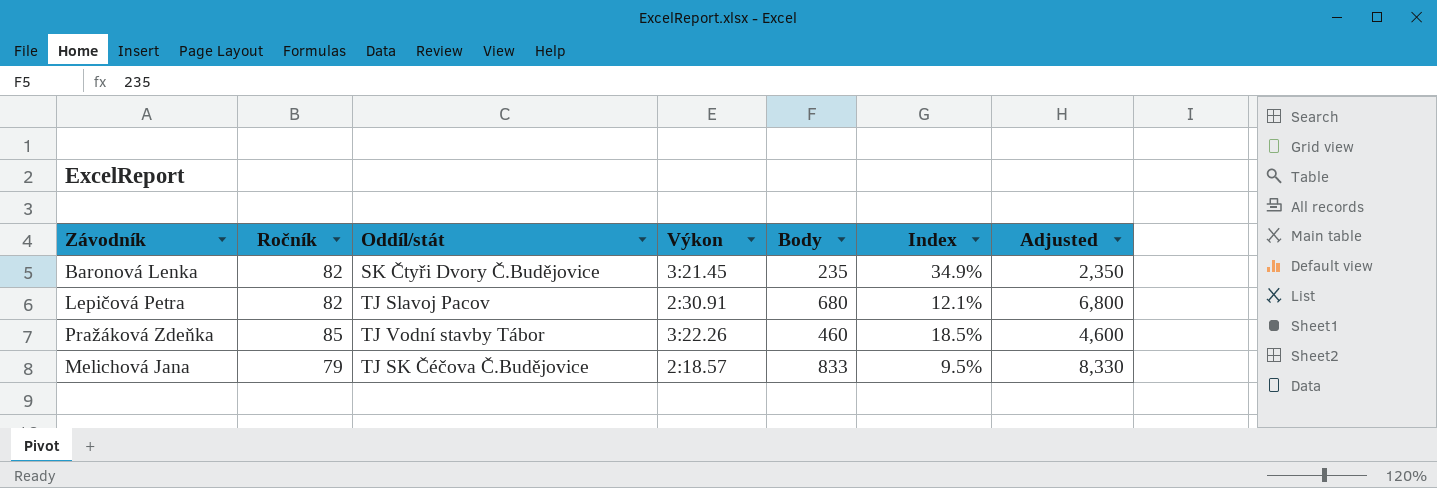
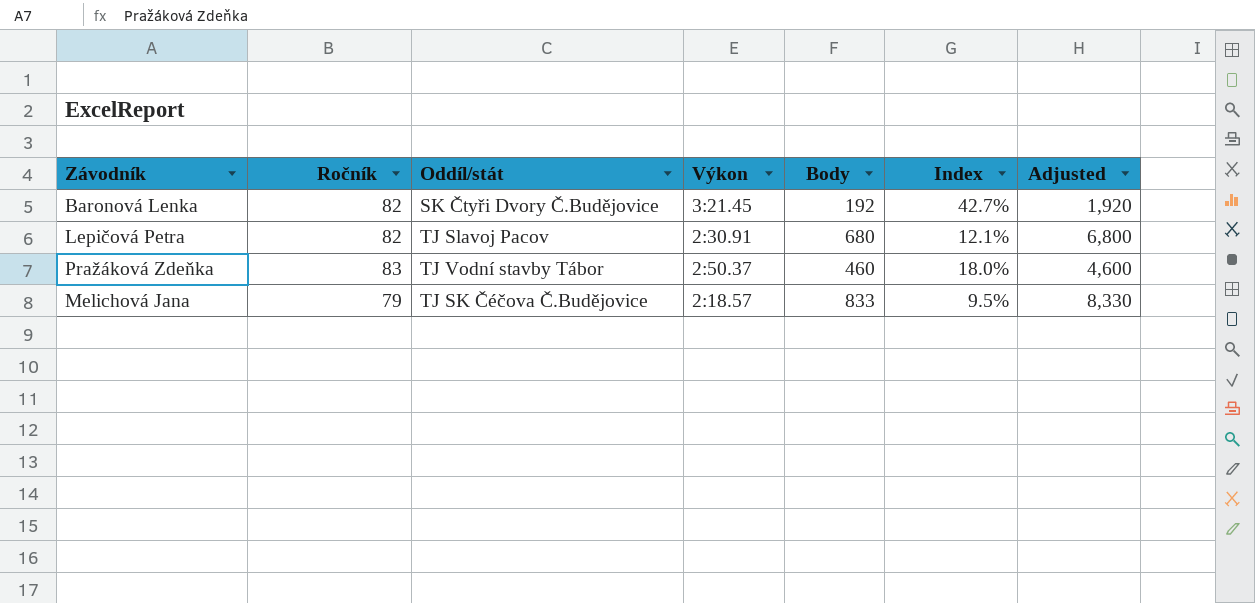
Baronová Lenka | Body: 235 -> 192
Baronová Lenka | Index: 34.9% -> 42.7%
Baronová Lenka | Adjusted: 2,350 -> 1,920
Pražáková Zdeňka | Ročník: 85 -> 83
Pražáková Zdeňka | Výkon: 3:22.26 -> 2:50.37
Pražáková Zdeňka | Index: 18.5% -> 18.0%

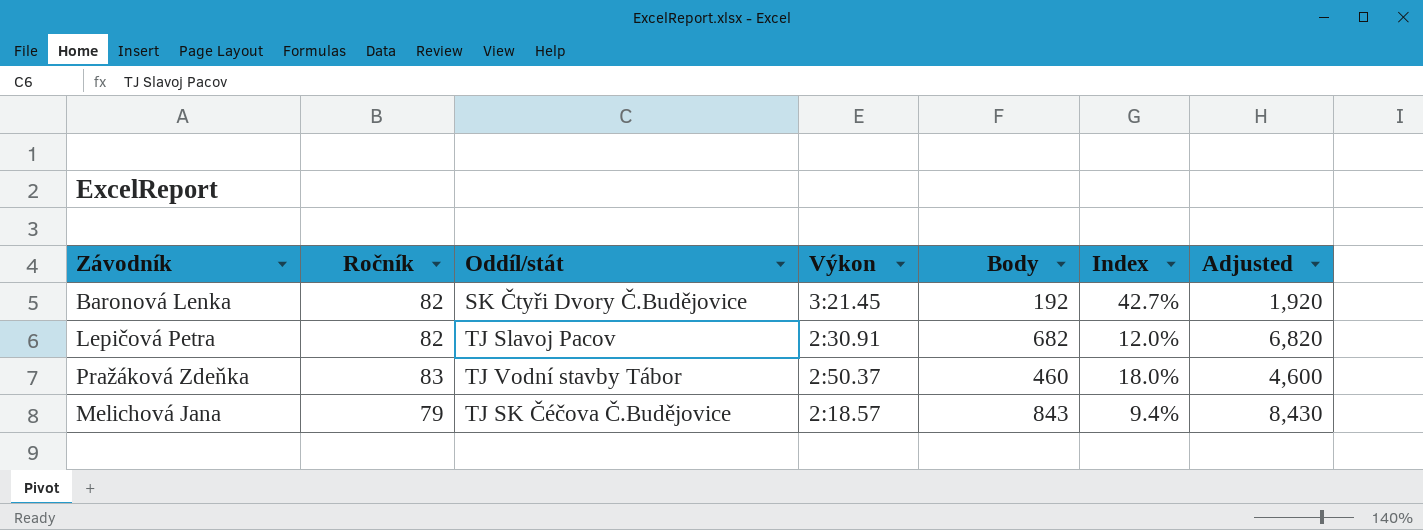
Lepičová Petra | Body: 680 -> 682
Lepičová Petra | Index: 12.1% -> 12.0%
Lepičová Petra | Adjusted: 6,800 -> 6,820
Melichová Jana | Body: 833 -> 843
Melichová Jana | Index: 9.5% -> 9.4%
Melichová Jana | Adjusted: 8,330 -> 8,430

